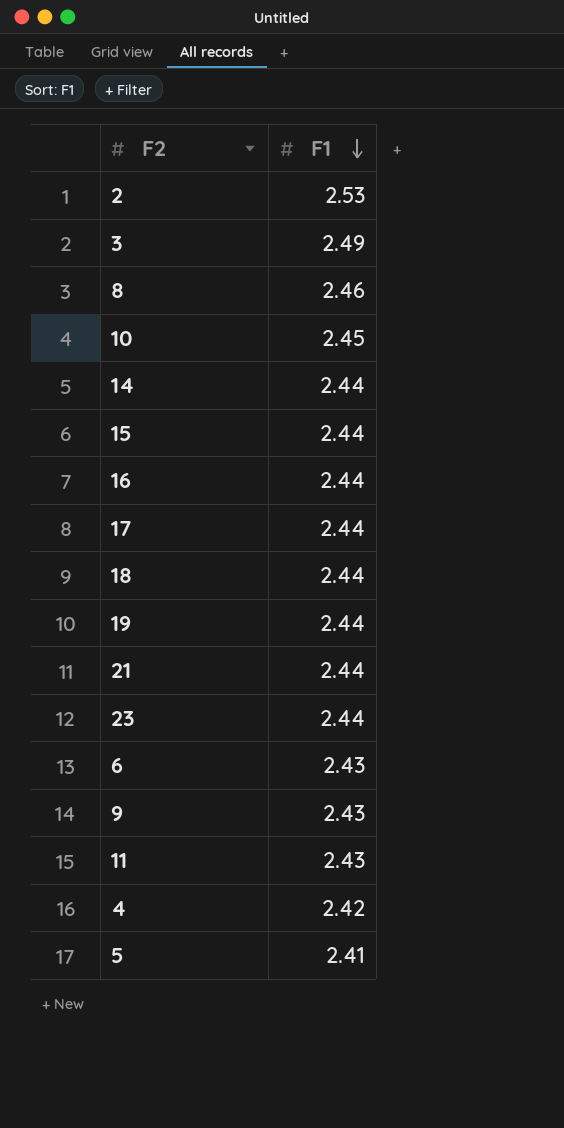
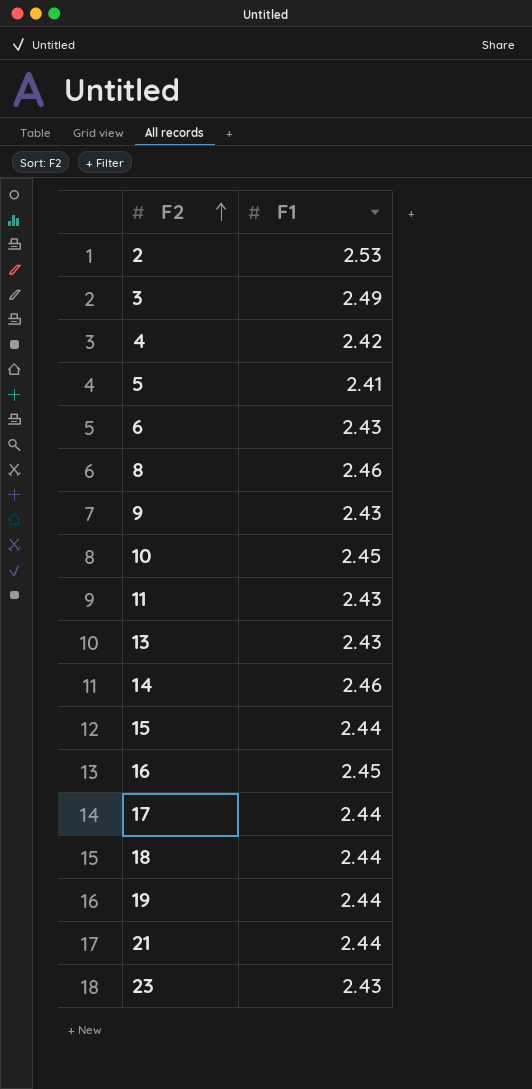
row order: F1 descending -> F2 ascending
row 13: none -> 2.43
14 | F1: 2.44 -> 2.46
16 | F1: 2.44 -> 2.45
23 | F1: 2.44 -> 2.43

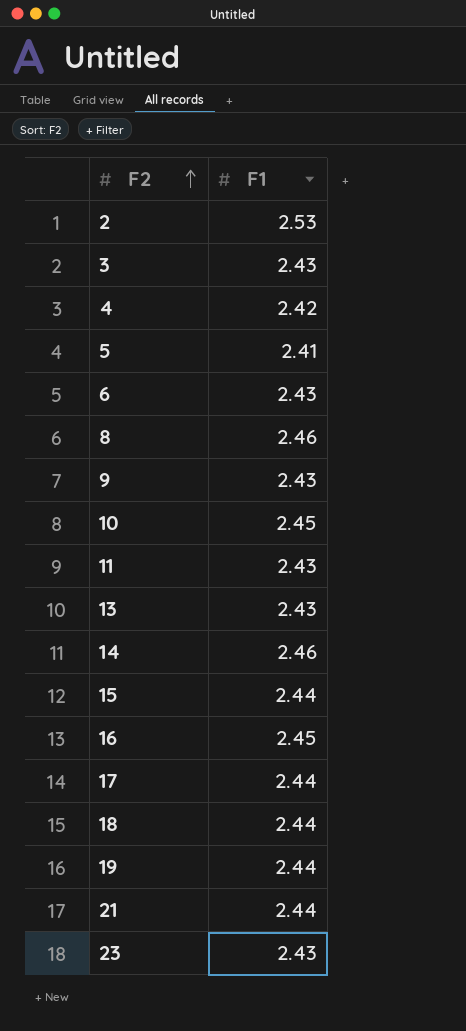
3 | F1: 2.49 -> 2.43

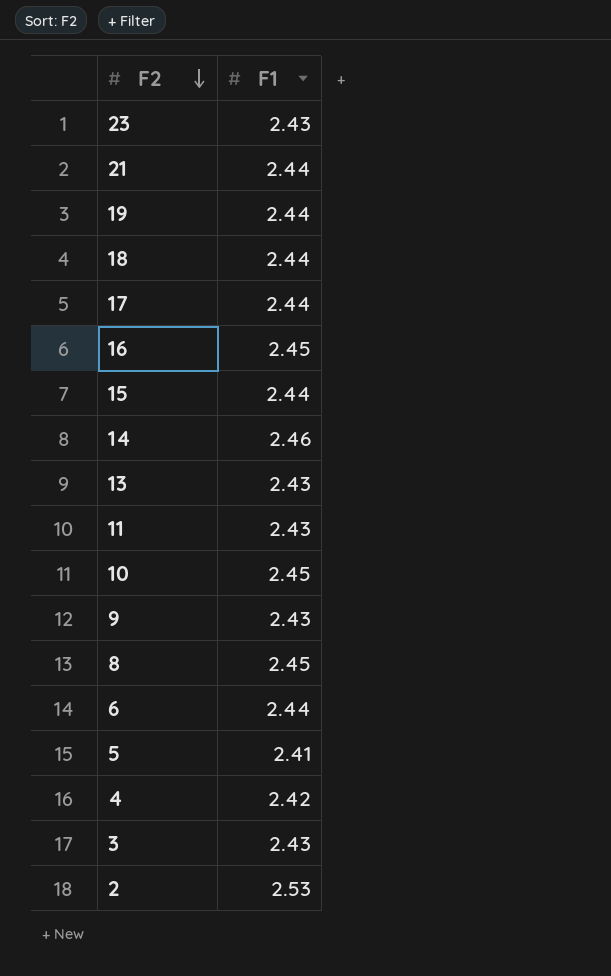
row order: F2 ascending -> F2 descending
8 | F1: 2.46 -> 2.45
6 | F1: 2.43 -> 2.44

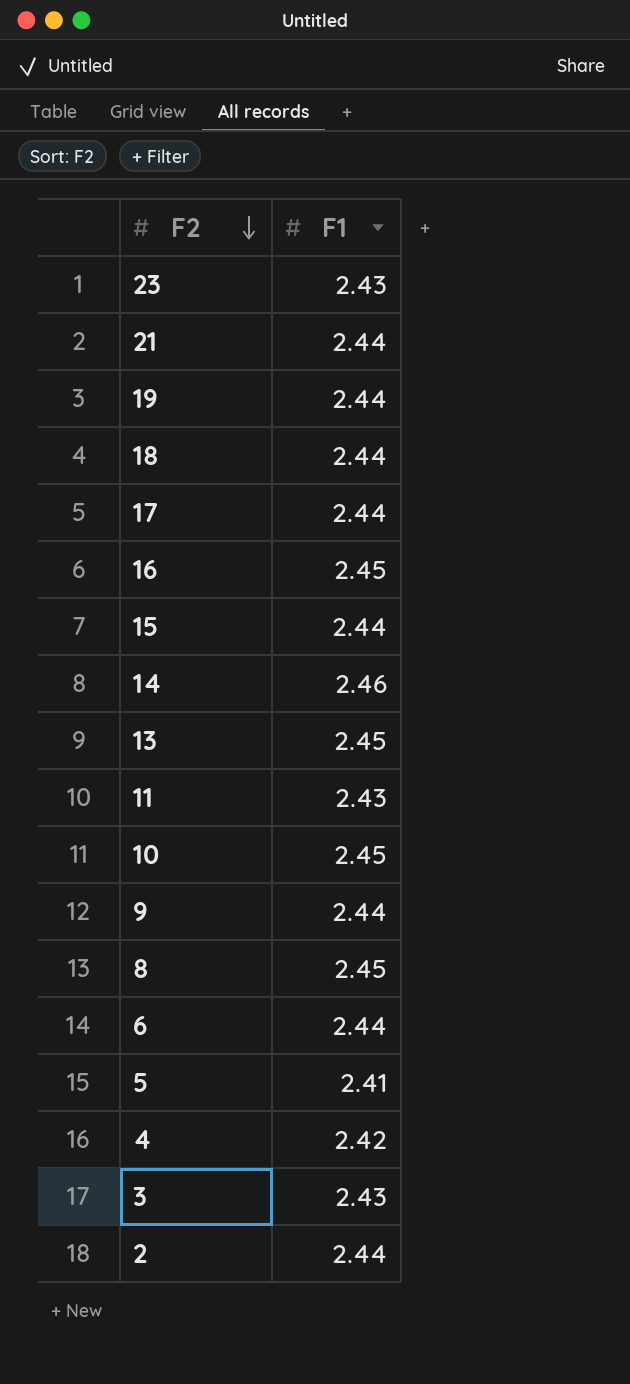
13 | F1: 2.43 -> 2.45
9 | F1: 2.43 -> 2.44
2 | F1: 2.53 -> 2.44

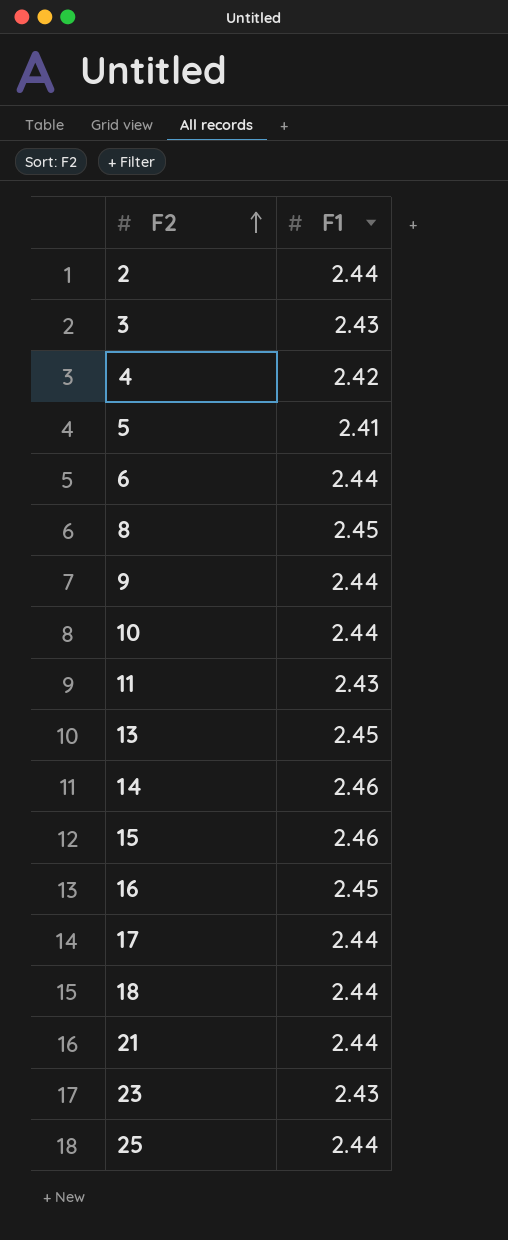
row order: F2 descending -> F2 ascending
row 19: 2.44 -> none
10 | F1: 2.45 -> 2.44
15 | F1: 2.44 -> 2.46
row 25: none -> 2.44

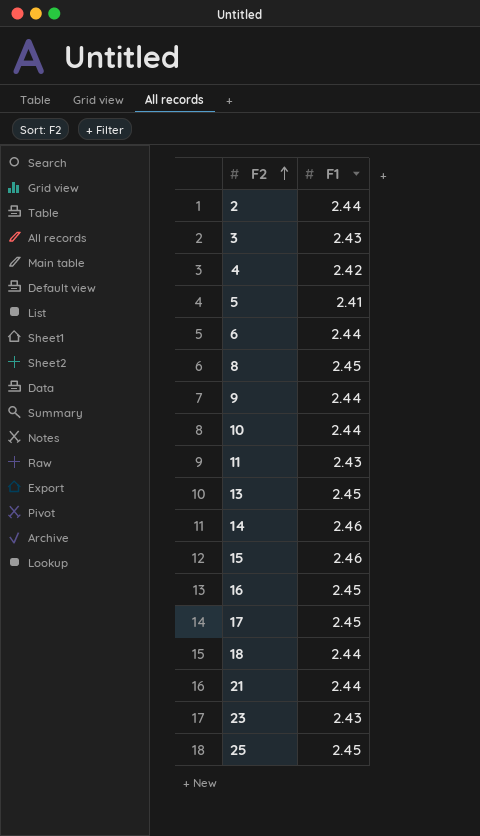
17 | F1: 2.44 -> 2.45
25 | F1: 2.44 -> 2.45

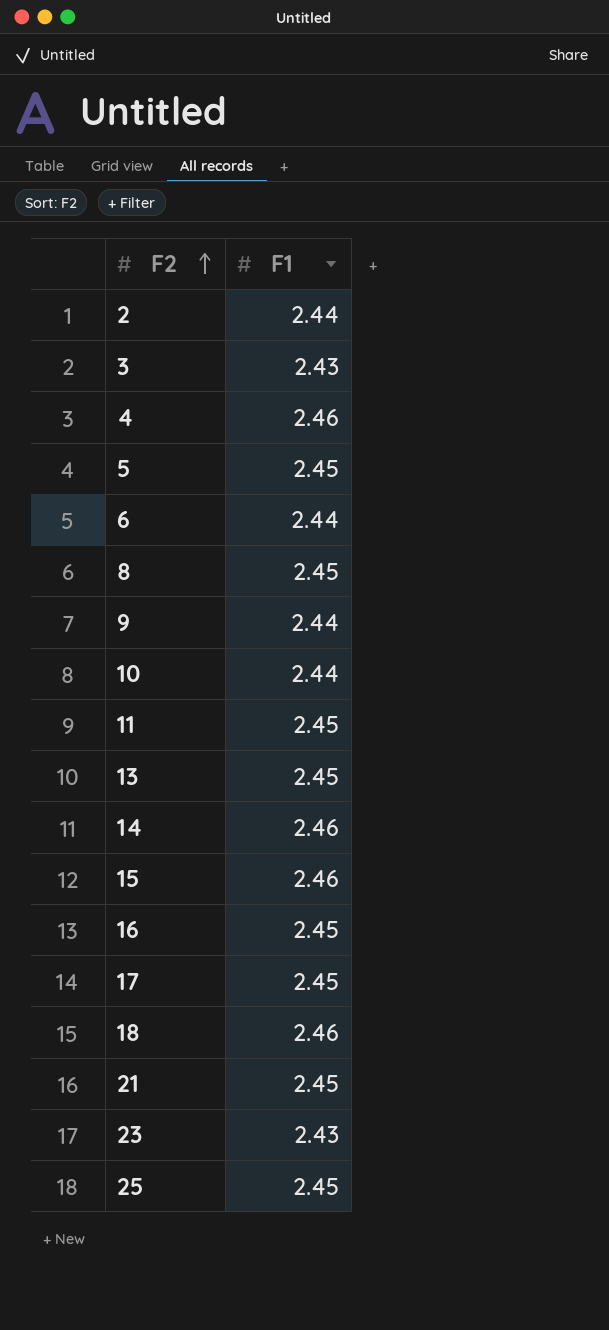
4 | F1: 2.42 -> 2.46
5 | F1: 2.41 -> 2.45
11 | F1: 2.43 -> 2.45
18 | F1: 2.44 -> 2.46
21 | F1: 2.44 -> 2.45

